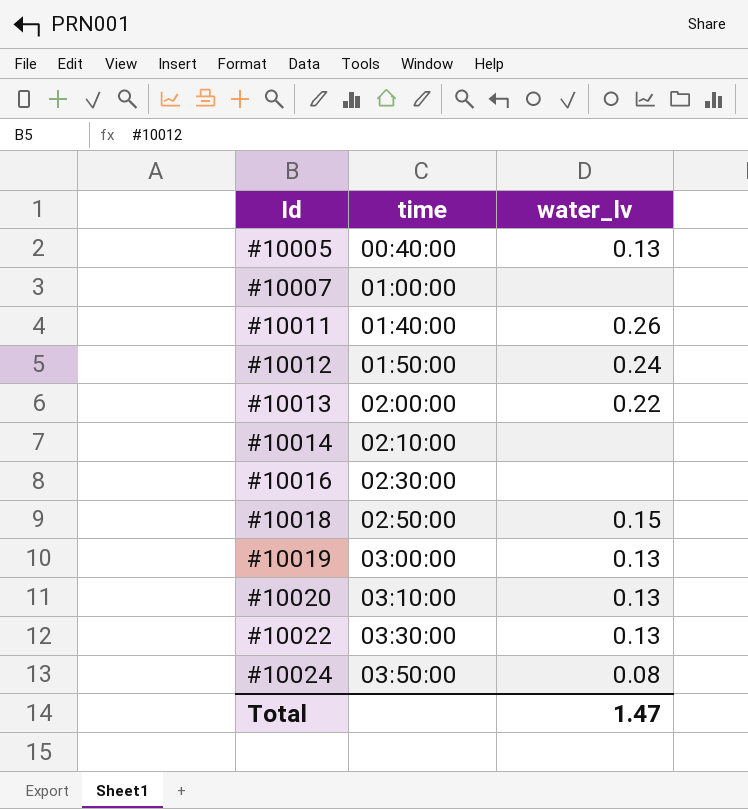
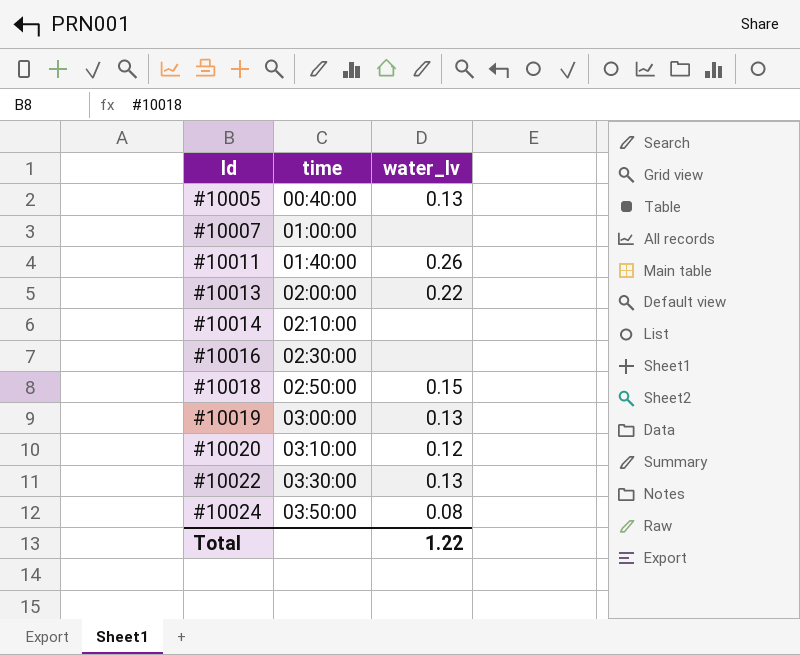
row #10012: 01:50:00 | 0.24 -> none
#10020 | water_lv: 0.13 -> 0.12
Total | water_lv: 1.47 -> 1.22

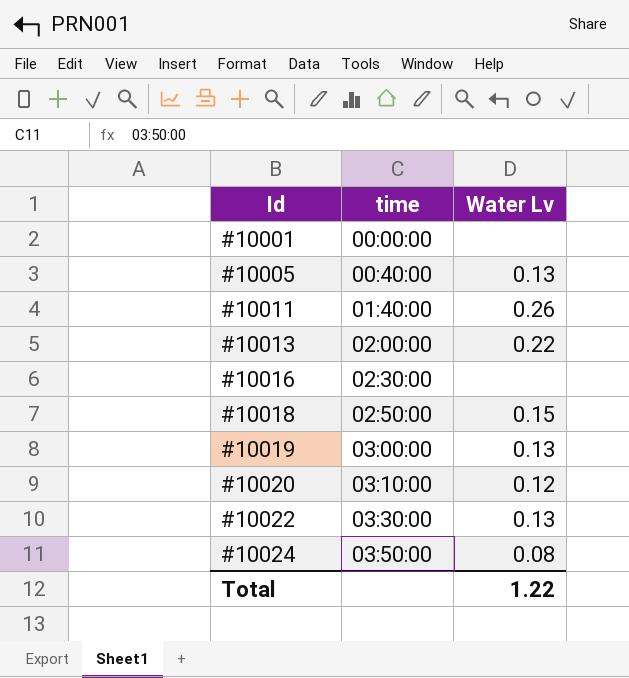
column name: water_lv -> Water Lv
row #10007: 01:00:00 | none -> none
row #10014: 02:10:00 | none -> none
row #10001: none -> 00:00:00 | none

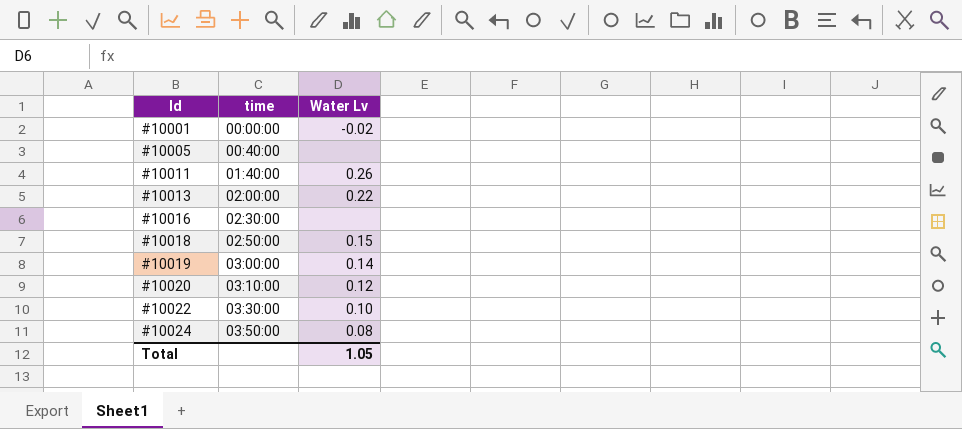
#10001 | Water Lv: none -> -0.02
#10005 | Water Lv: 0.13 -> none
#10019 | Water Lv: 0.13 -> 0.14
#10022 | Water Lv: 0.13 -> 0.10
Total | Water Lv: 1.22 -> 1.05

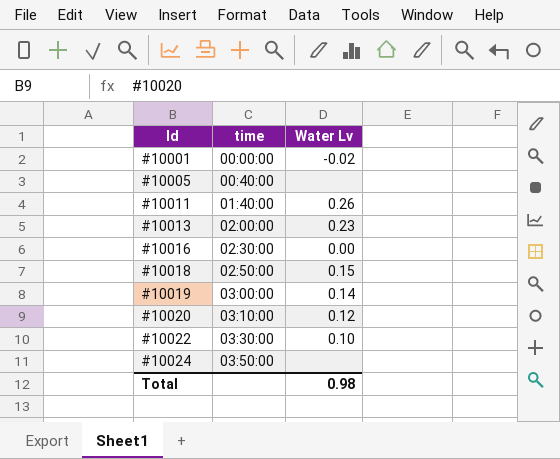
#10013 | Water Lv: 0.22 -> 0.23
#10016 | Water Lv: none -> 0.00
#10024 | Water Lv: 0.08 -> none
Total | Water Lv: 1.05 -> 0.98

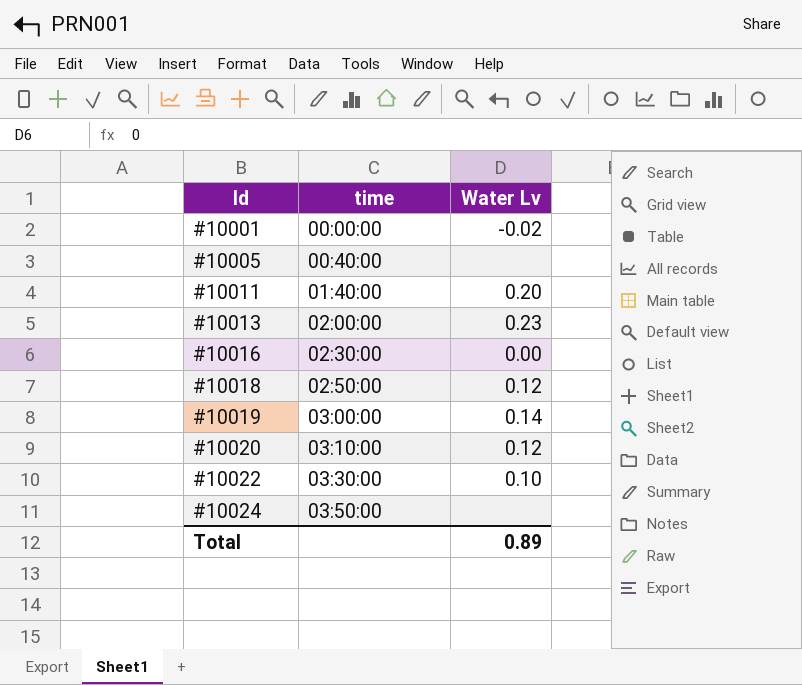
#10011 | Water Lv: 0.26 -> 0.20
#10018 | Water Lv: 0.15 -> 0.12
Total | Water Lv: 0.98 -> 0.89

